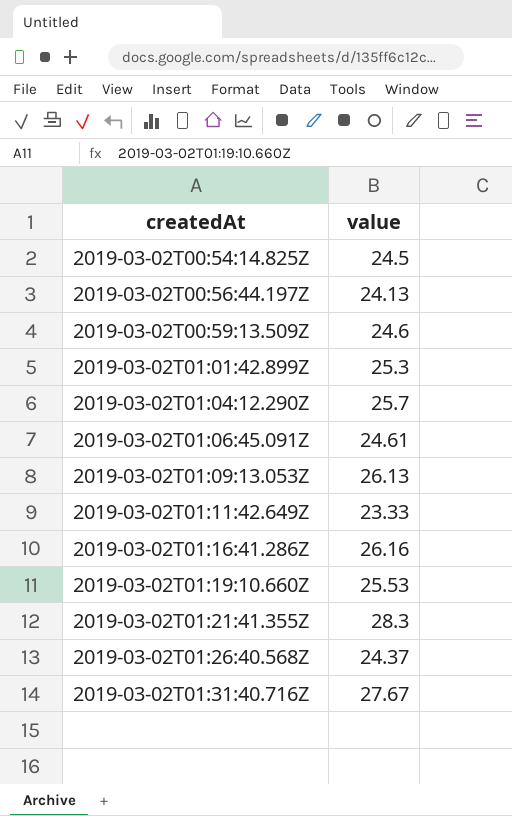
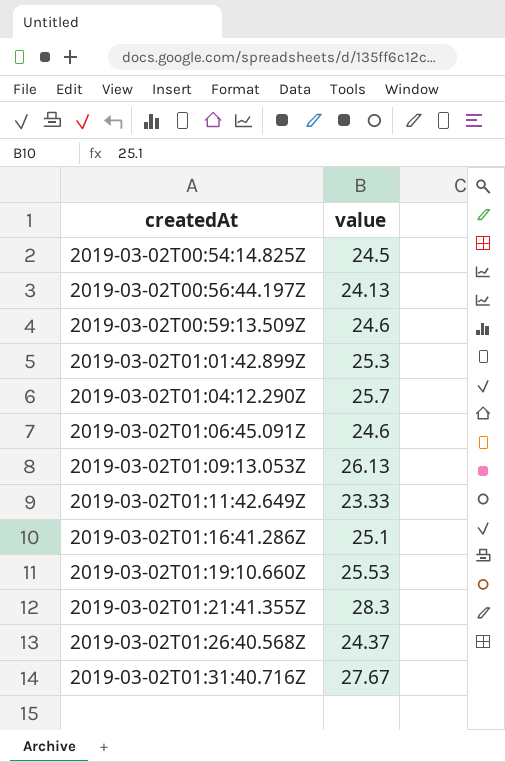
2019-03-02T01:06:45.091Z | value: 24.61 -> 24.6
2019-03-02T01:16:41.286Z | value: 26.16 -> 25.1

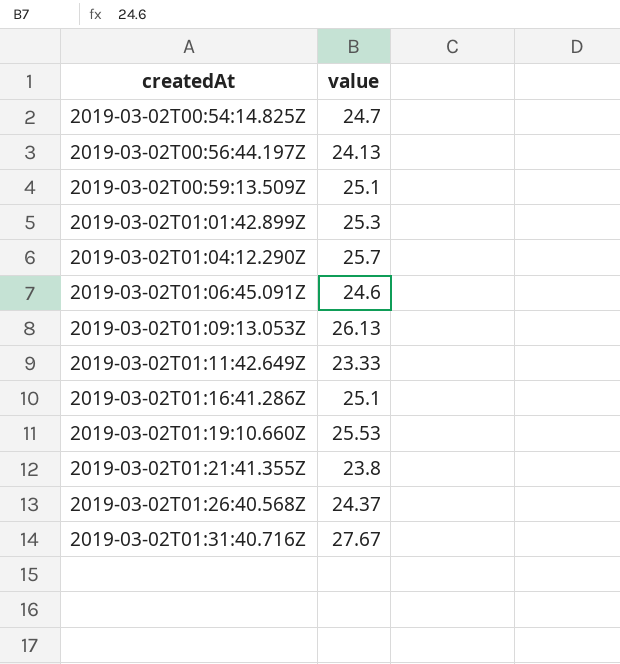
2019-03-02T00:54:14.825Z | value: 24.5 -> 24.7
2019-03-02T00:59:13.509Z | value: 24.6 -> 25.1
2019-03-02T01:21:41.355Z | value: 28.3 -> 23.8

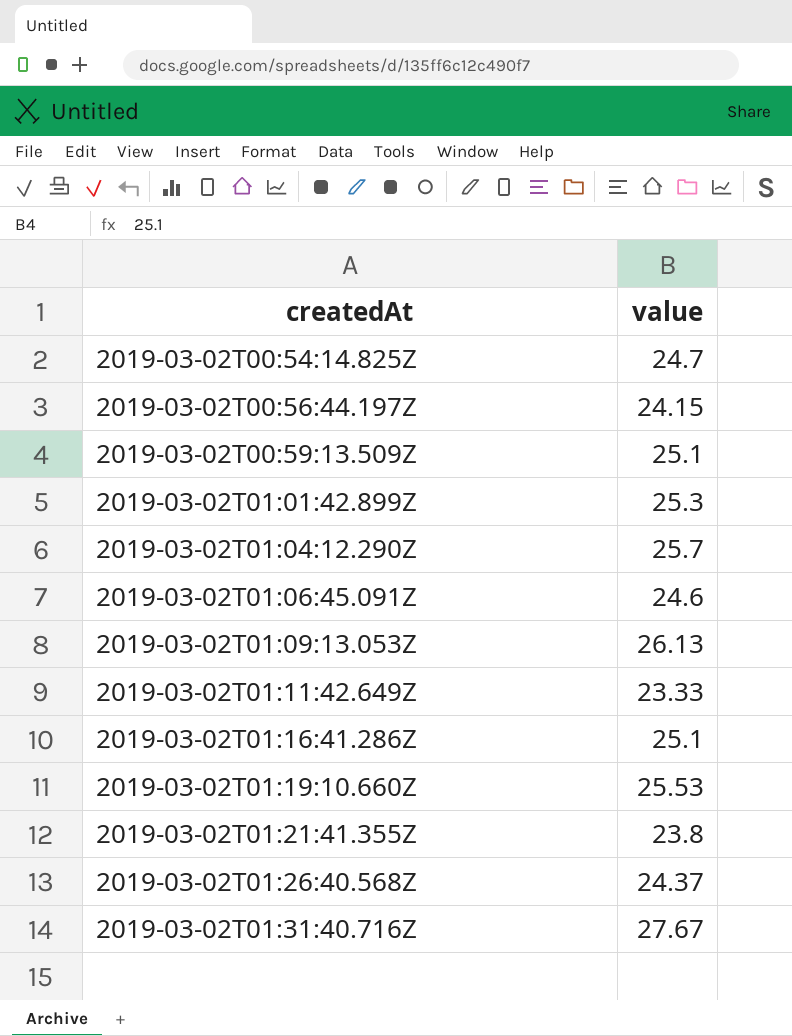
2019-03-02T00:56:44.197Z | value: 24.13 -> 24.15

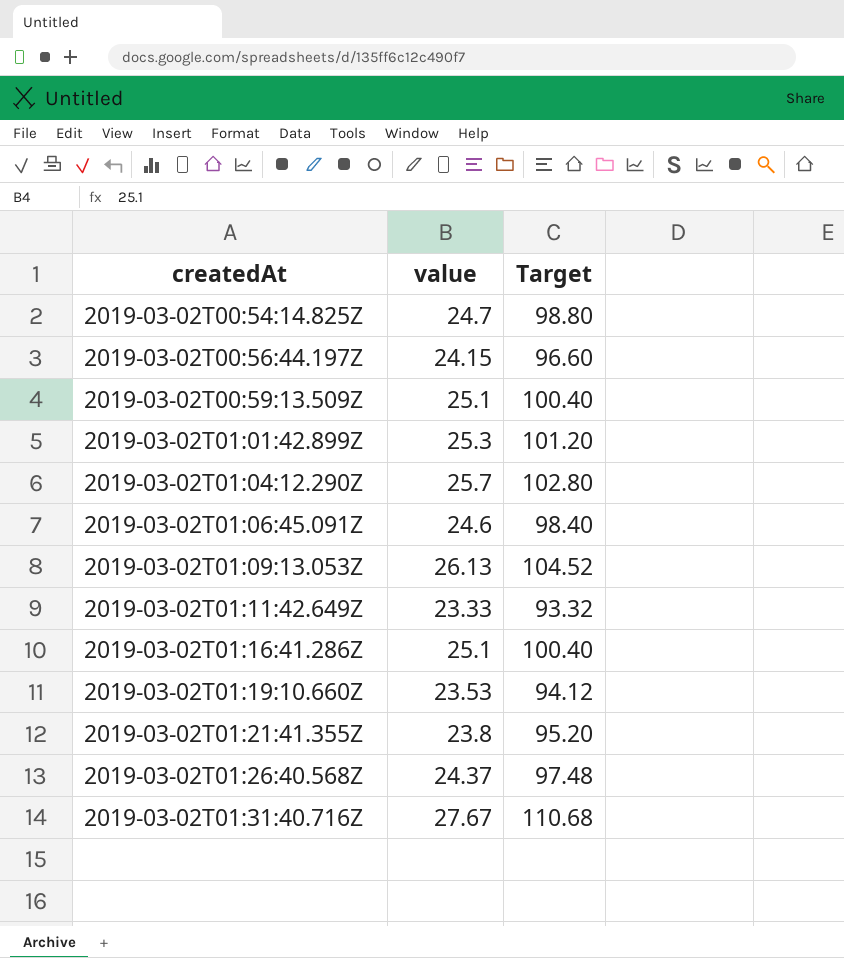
column Target | formula: none -> [value] * 4
2019-03-02T01:19:10.660Z | value: 25.53 -> 23.53

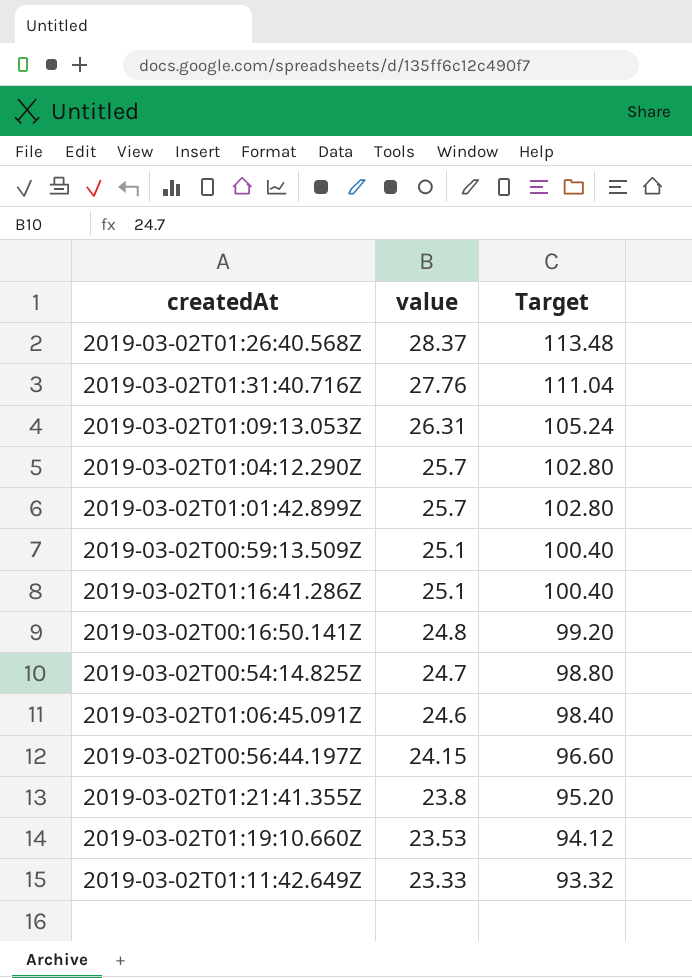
row order: createdAt ascending -> value descending
2019-03-02T01:26:40.568Z | value: 24.37 -> 28.37
2019-03-02T01:26:40.568Z | Target: 97.48 -> 113.48
2019-03-02T01:31:40.716Z | value: 27.67 -> 27.76
2019-03-02T01:31:40.716Z | Target: 110.68 -> 111.04
2019-03-02T01:09:13.053Z | value: 26.13 -> 26.31
2019-03-02T01:09:13.053Z | Target: 104.52 -> 105.24
2019-03-02T01:01:42.899Z | value: 25.3 -> 25.7
2019-03-02T01:01:42.899Z | Target: 101.20 -> 102.80
row 2019-03-02T00:16:50.141Z: none -> 24.8 | 99.20

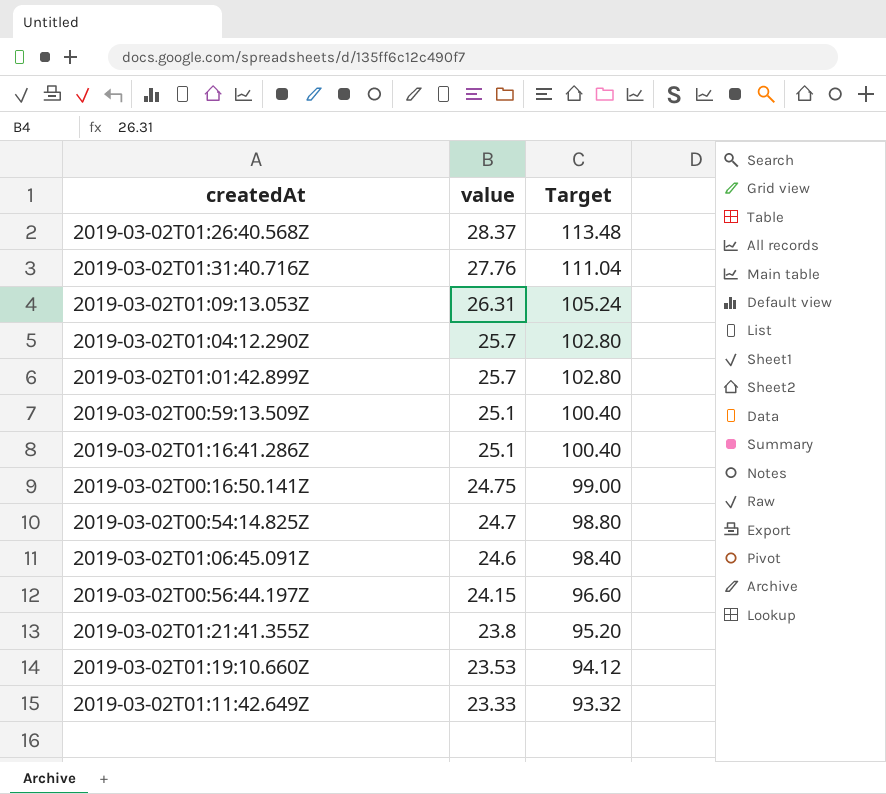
2019-03-02T00:16:50.141Z | value: 24.8 -> 24.75
2019-03-02T00:16:50.141Z | Target: 99.20 -> 99.00

